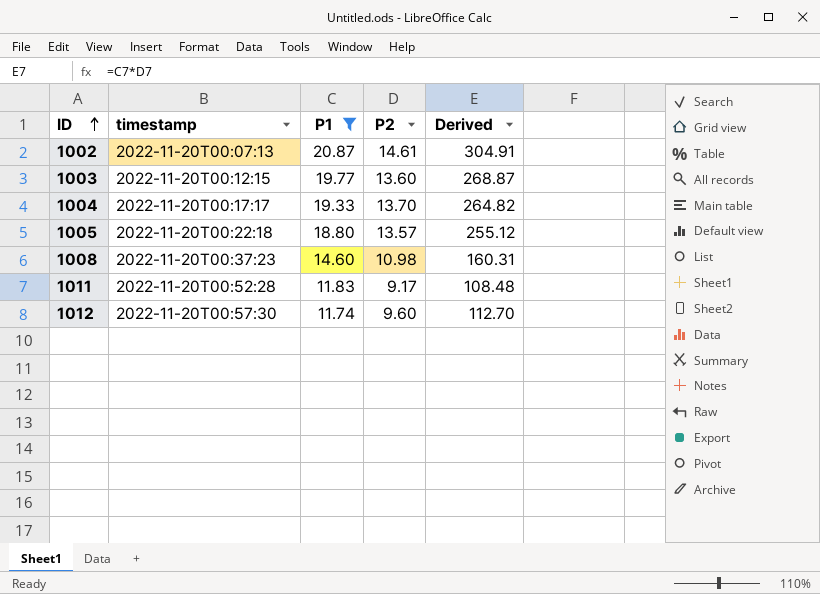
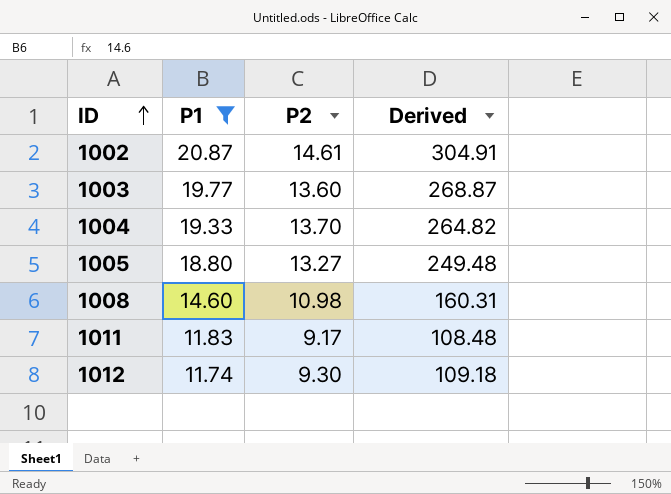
column timestamp | position: 2 -> none
1005 | P2: 13.57 -> 13.27
1005 | Derived: 255.12 -> 249.48
1012 | P2: 9.60 -> 9.30
1012 | Derived: 112.70 -> 109.18

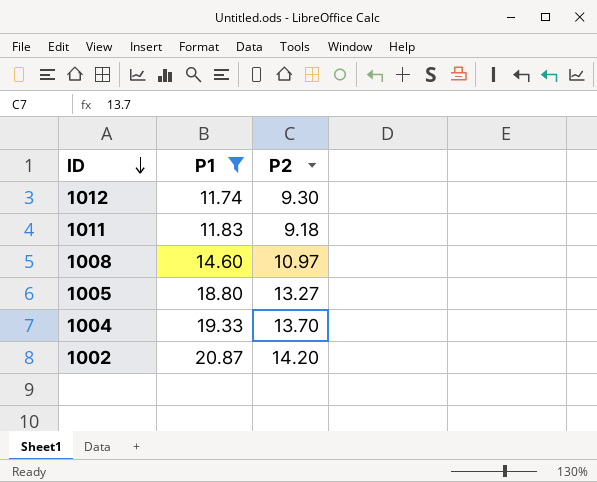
row order: ID ascending -> ID descending
column Derived | formula: [P1] * [P2] -> none
row 1003: 19.77 | 13.60 | 268.87 -> none
1011 | P2: 9.17 -> 9.18
1008 | P2: 10.98 -> 10.97
1002 | P2: 14.61 -> 14.20

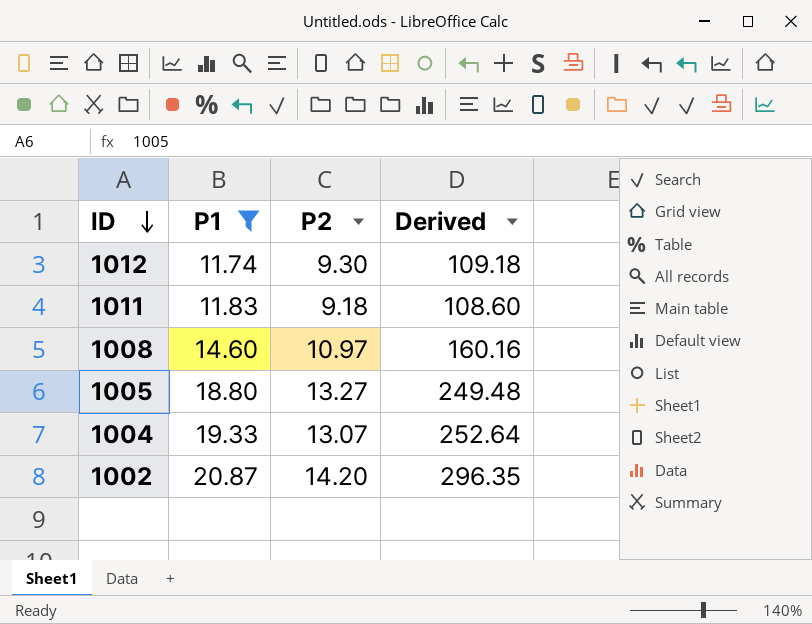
column Derived | formula: none -> [P1] * [P2]
1004 | P2: 13.70 -> 13.07

